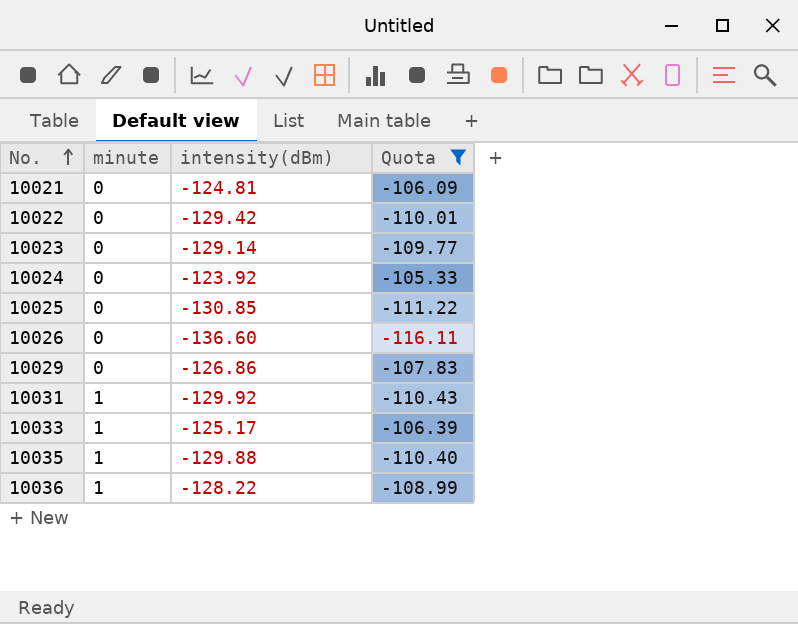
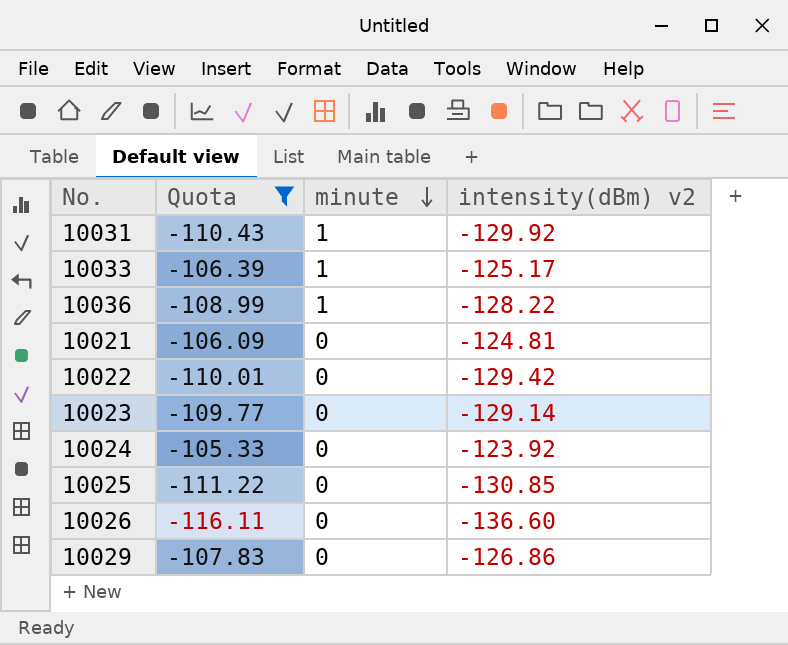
row order: No. ascending -> minute descending
column Quota | position: 4 -> 2
column name: intensity(dBm) -> intensity(dBm) v2
row 10035: 1 | -129.88 | -110.40 -> none

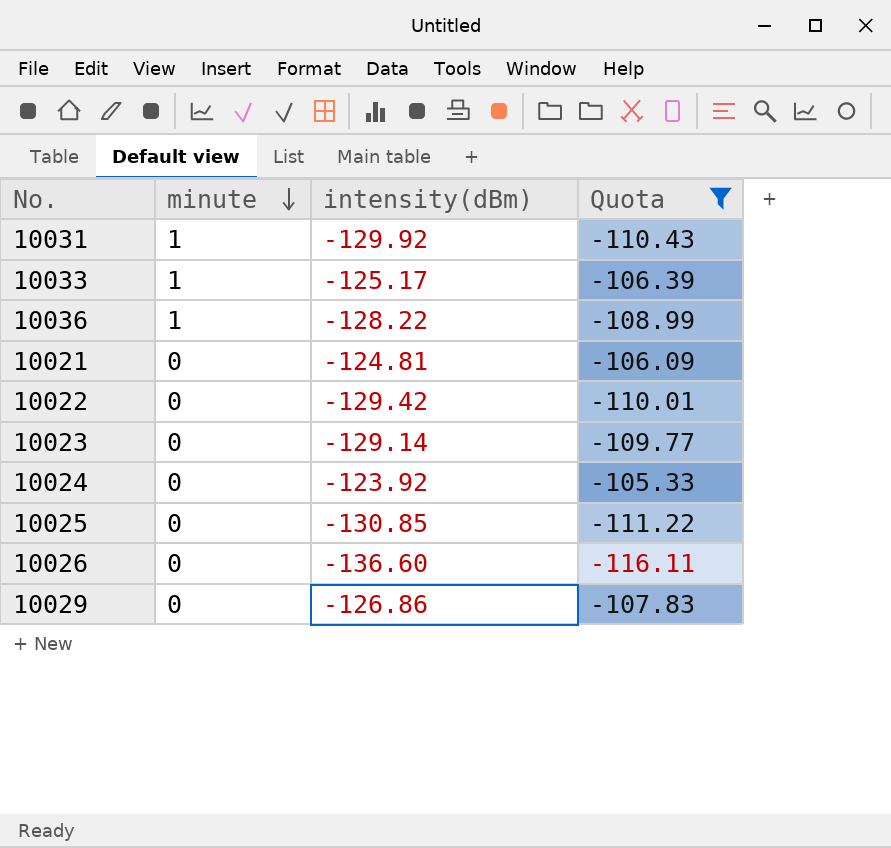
column name: intensity(dBm) v2 -> intensity(dBm)
column Quota | position: 2 -> 4

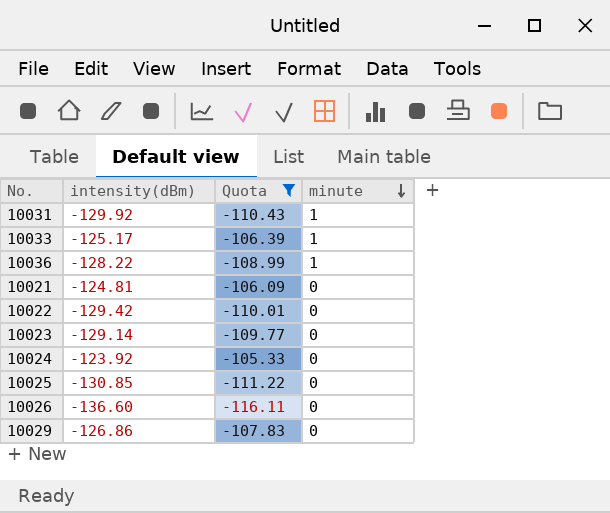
column minute | position: 2 -> 4

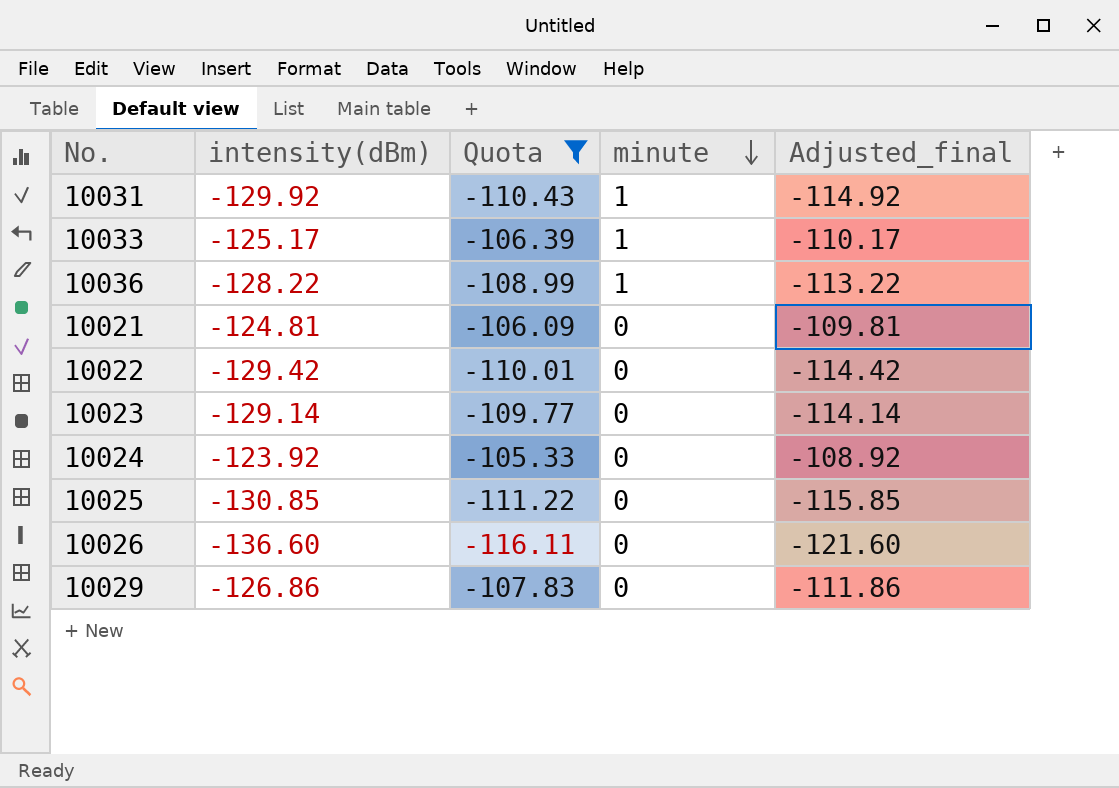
column Adjusted_final | formula: none -> [intensity(dBm)] + 15

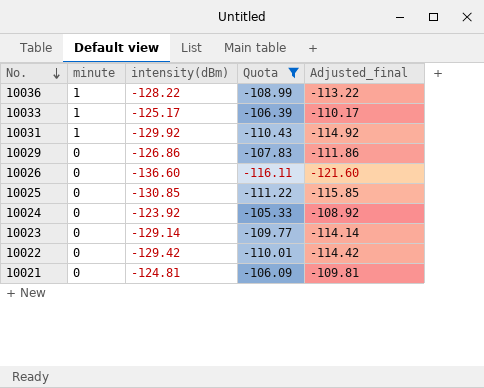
row order: minute descending -> No. descending
column minute | position: 4 -> 2

